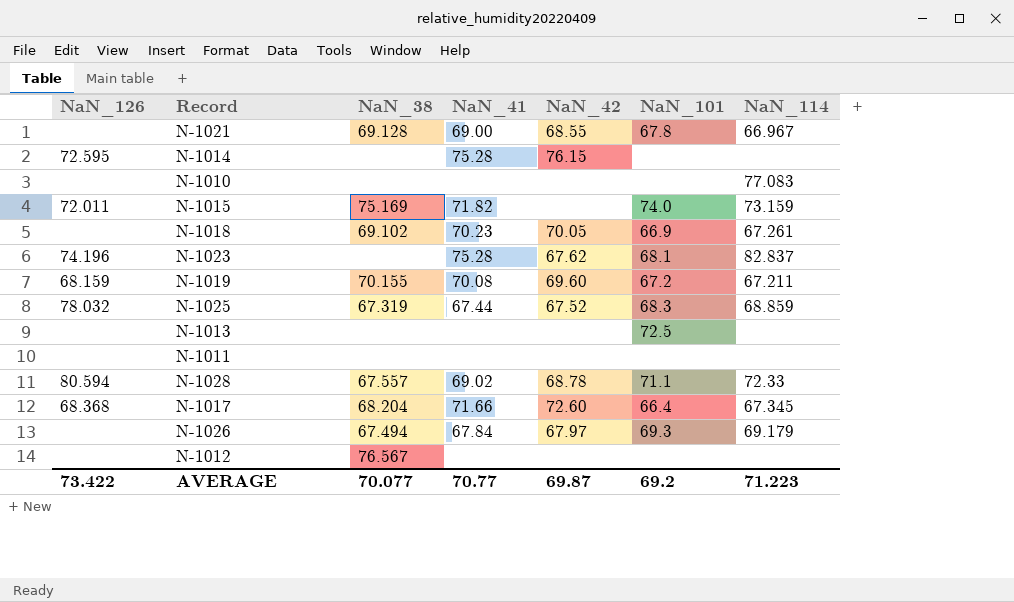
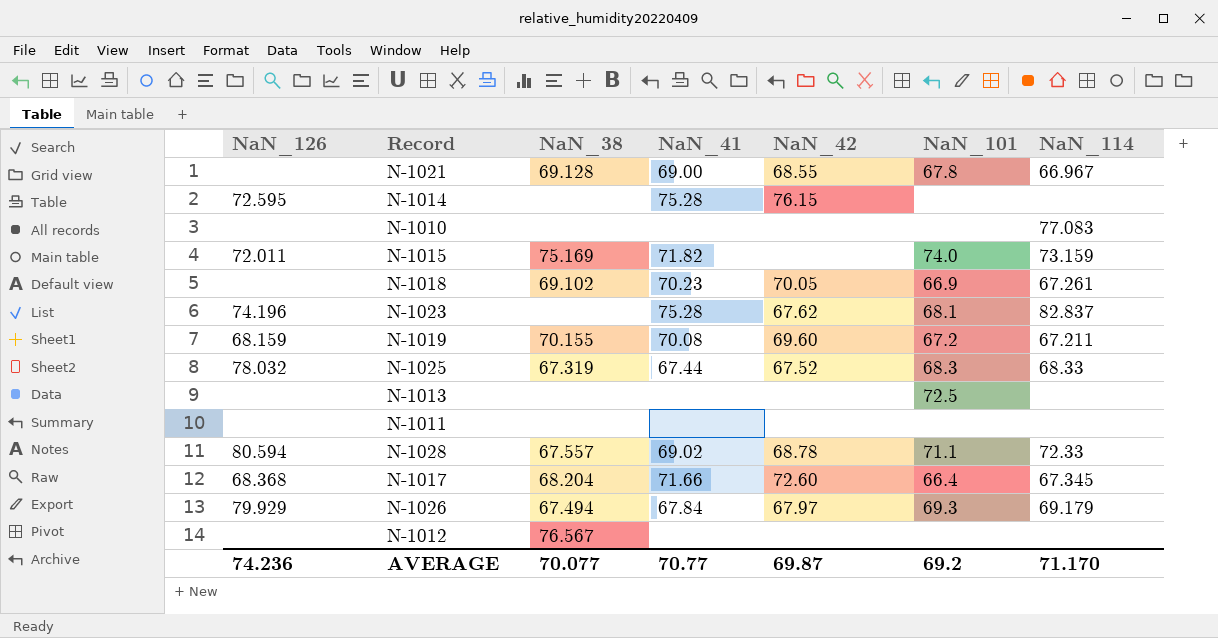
N-1025 | NaN_114: 68.859 -> 68.33
N-1026 | NaN_126: none -> 79.929
AVERAGE | NaN_126: 73.422 -> 74.236
AVERAGE | NaN_114: 71.223 -> 71.170

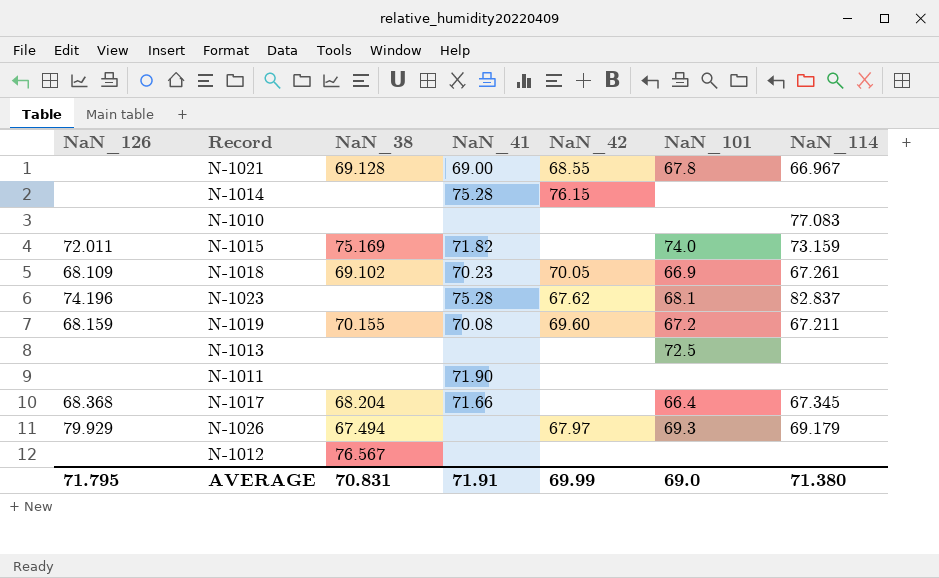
row N-1025: 78.032 | 67.319 | 67.44 | 67.52 | 68.3 | 68.33 -> none
row N-1028: 80.594 | 67.557 | 69.02 | 68.78 | 71.1 | 72.33 -> none
N-1014 | NaN_126: 72.595 -> none
N-1018 | NaN_126: none -> 68.109
N-1011 | NaN_41: none -> 71.90
N-1017 | NaN_42: 72.60 -> none
N-1026 | NaN_41: 67.84 -> none
AVERAGE | NaN_126: 74.236 -> 71.795
AVERAGE | NaN_38: 70.077 -> 70.831
AVERAGE | NaN_41: 70.77 -> 71.91
AVERAGE | NaN_42: 69.87 -> 69.99
AVERAGE | NaN_101: 69.2 -> 69.0
AVERAGE | NaN_114: 71.170 -> 71.380

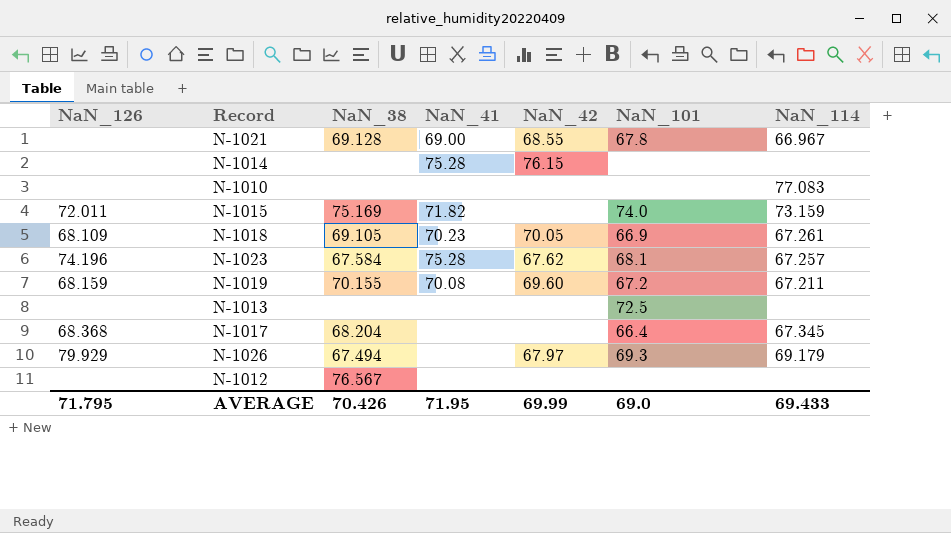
row N-1011: none | none | 71.90 | none | none | none -> none
N-1018 | NaN_38: 69.102 -> 69.105
N-1023 | NaN_38: none -> 67.584
N-1023 | NaN_114: 82.837 -> 67.257
N-1017 | NaN_41: 71.66 -> none
AVERAGE | NaN_38: 70.831 -> 70.426
AVERAGE | NaN_41: 71.91 -> 71.95
AVERAGE | NaN_114: 71.380 -> 69.433

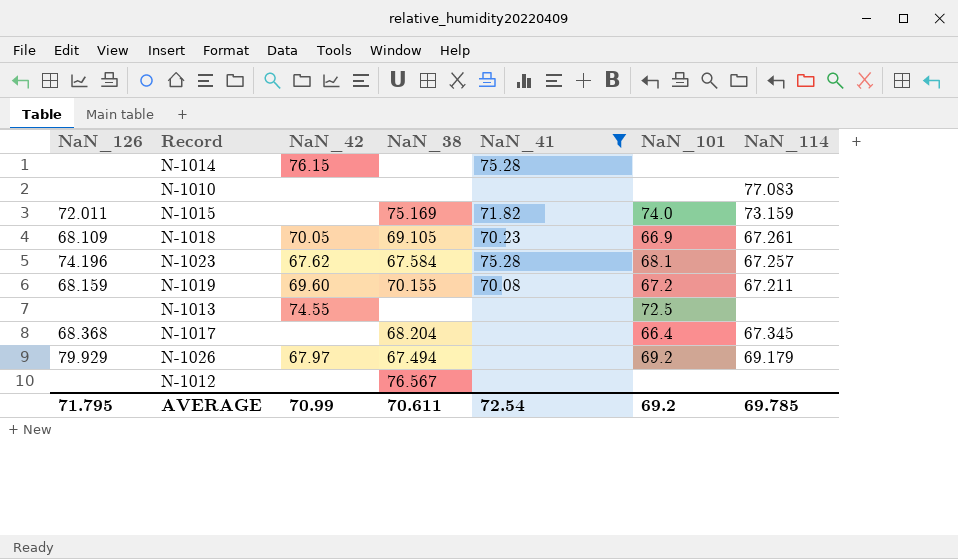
filter: none -> NaN_41 != 69.00
column NaN_42 | position: 5 -> 3
N-1013 | NaN_42: none -> 74.55
N-1026 | NaN_101: 69.3 -> 69.2
AVERAGE | NaN_42: 69.99 -> 70.99
AVERAGE | NaN_38: 70.426 -> 70.611
AVERAGE | NaN_41: 71.95 -> 72.54
AVERAGE | NaN_101: 69.0 -> 69.2
AVERAGE | NaN_114: 69.433 -> 69.785

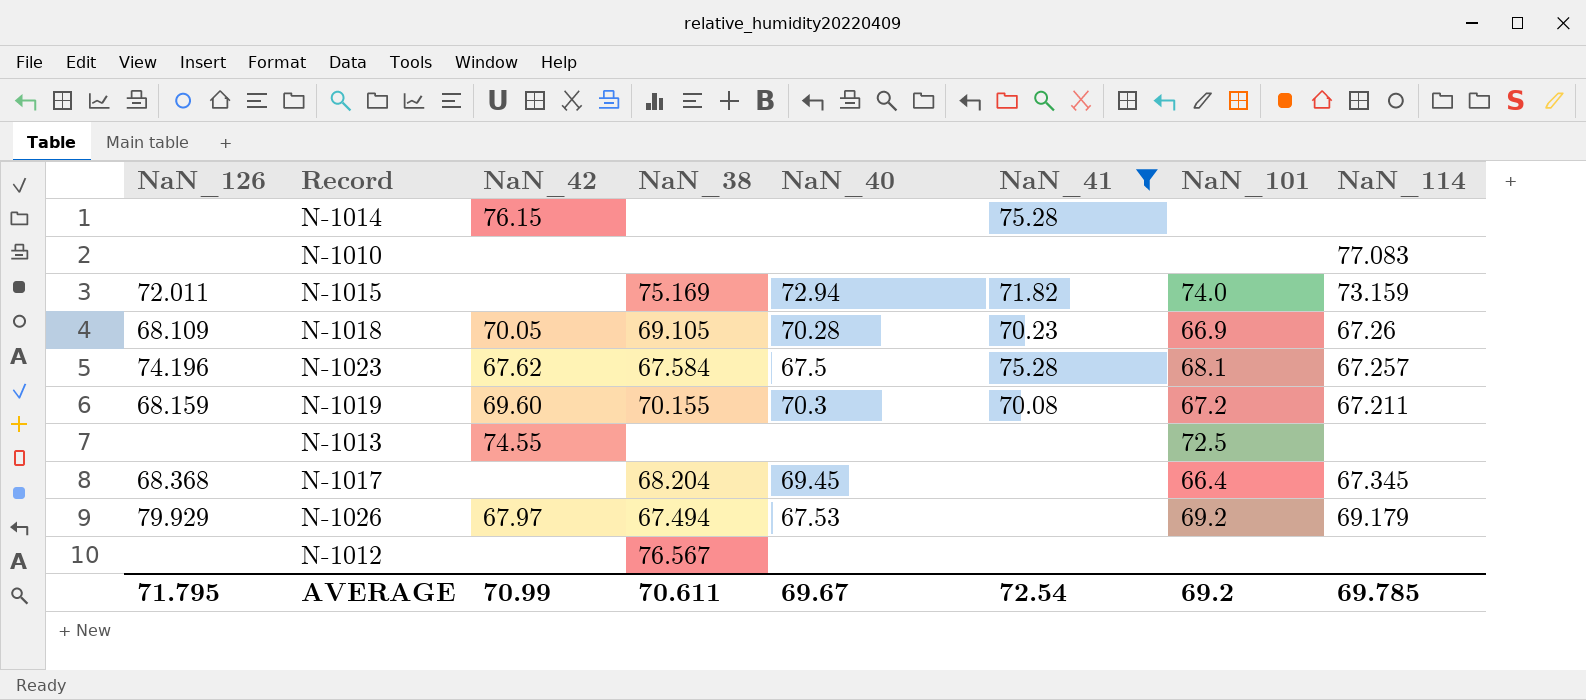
column NaN_40 | position: none -> 5
N-1018 | NaN_114: 67.261 -> 67.26

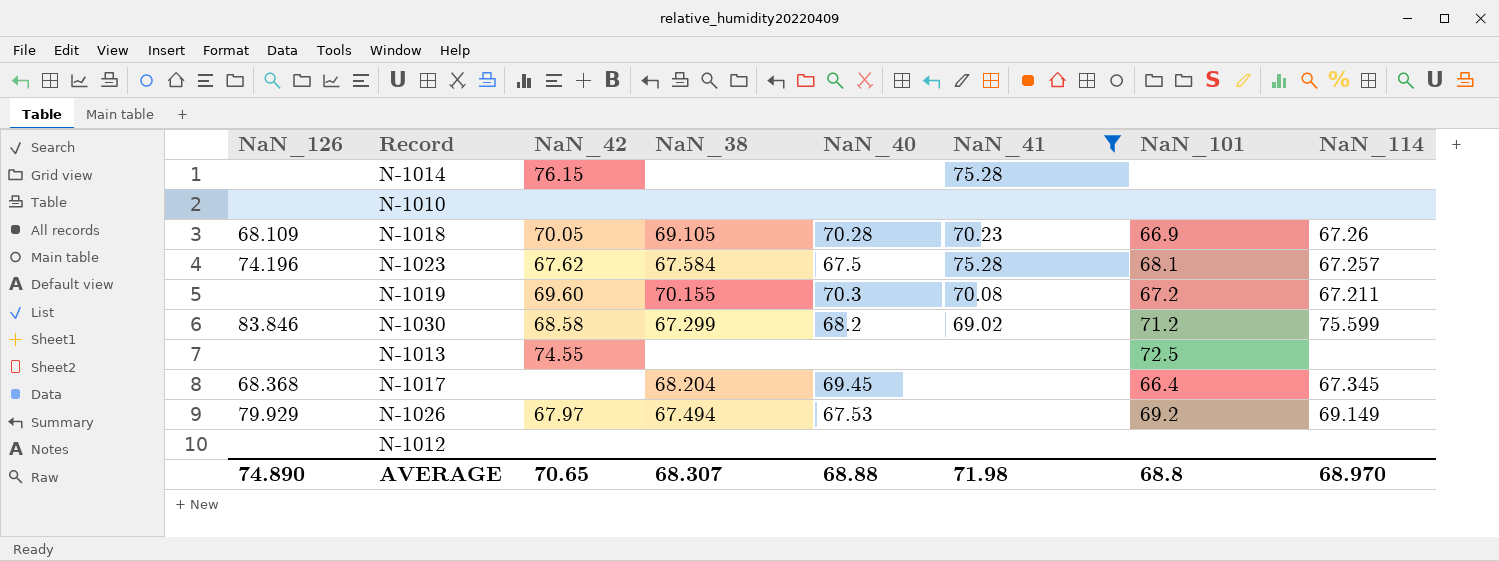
row N-1015: 72.011 | none | 75.169 | 72.94 | 71.82 | 74.0 | 73.159 -> none
N-1010 | NaN_114: 77.083 -> none
N-1019 | NaN_126: 68.159 -> none
row N-1030: none -> 83.846 | 68.58 | 67.299 | 68.2 | 69.02 | 71.2 | 75.599
N-1026 | NaN_114: 69.179 -> 69.149
N-1012 | NaN_38: 76.567 -> none
AVERAGE | NaN_126: 71.795 -> 74.890
AVERAGE | NaN_42: 70.99 -> 70.65
AVERAGE | NaN_38: 70.611 -> 68.307
AVERAGE | NaN_40: 69.67 -> 68.88
AVERAGE | NaN_41: 72.54 -> 71.98
AVERAGE | NaN_101: 69.2 -> 68.8
AVERAGE | NaN_114: 69.785 -> 68.970

